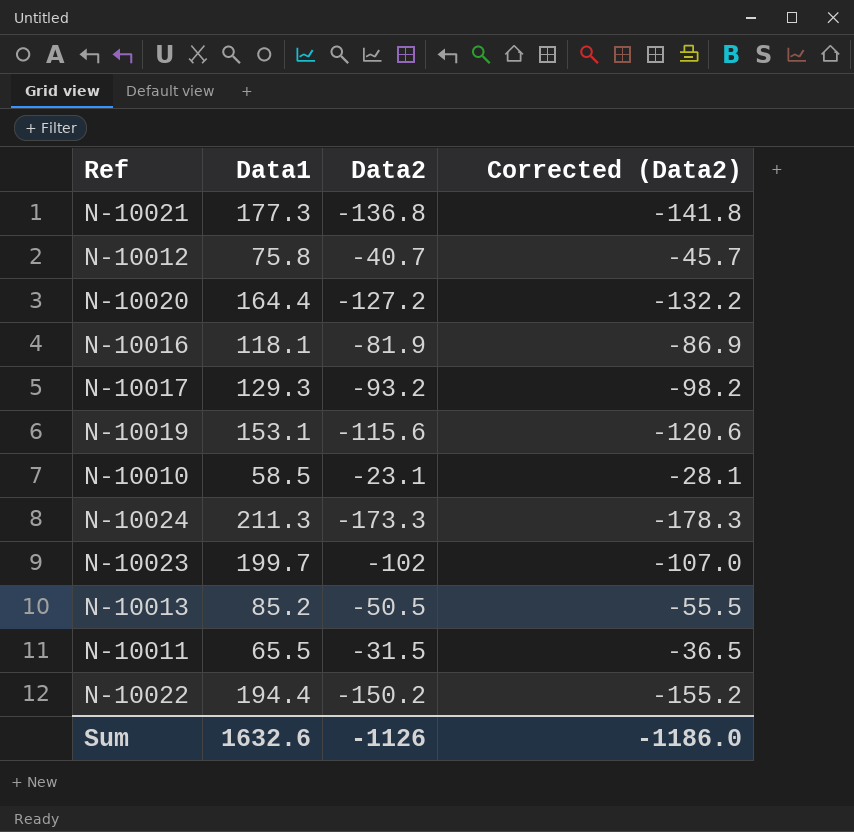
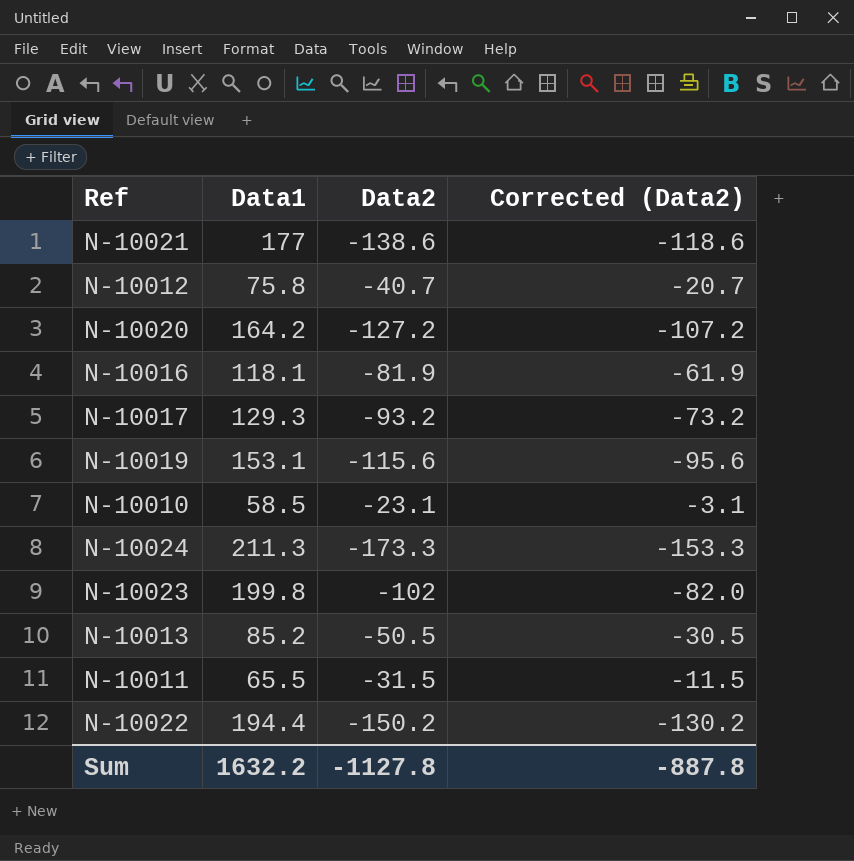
column Corrected (Data2) | formula: [Data2] - 5 -> [Data2] + 20
N-10021 | Data1: 177.3 -> 177
N-10021 | Data2: -136.8 -> -138.6
N-10020 | Data1: 164.4 -> 164.2
N-10023 | Data1: 199.7 -> 199.8
Sum | Data1: 1632.6 -> 1632.2
Sum | Data2: -1126 -> -1127.8
Sum | Corrected (Data2): -1186.0 -> -887.8

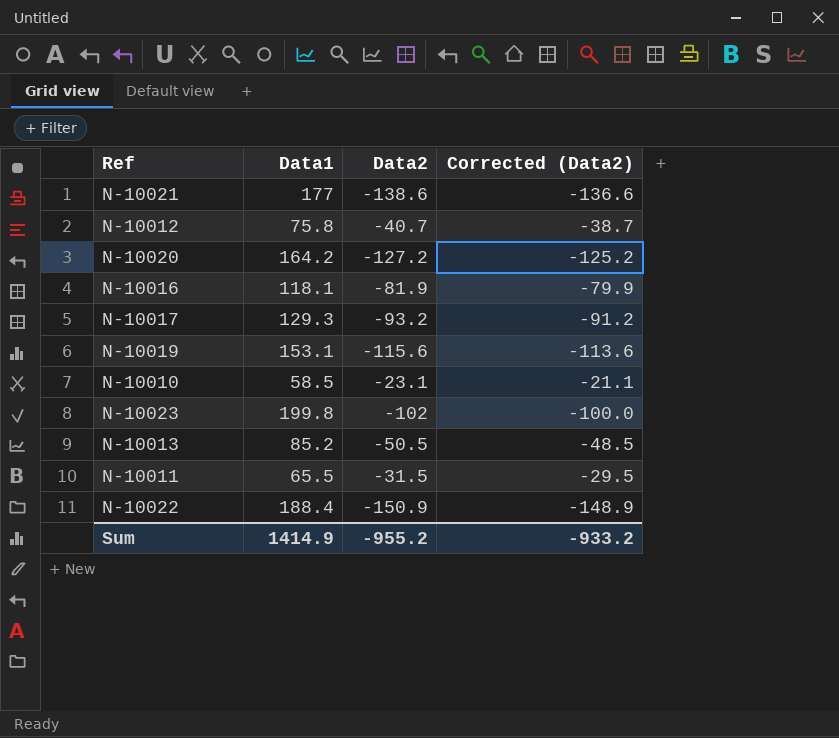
column Corrected (Data2) | formula: [Data2] + 20 -> [Data2] + 2
row N-10024: 211.3 | -173.3 | -153.3 -> none
N-10022 | Data1: 194.4 -> 188.4
N-10022 | Data2: -150.2 -> -150.9
Sum | Data1: 1632.2 -> 1414.9
Sum | Data2: -1127.8 -> -955.2
Sum | Corrected (Data2): -887.8 -> -933.2

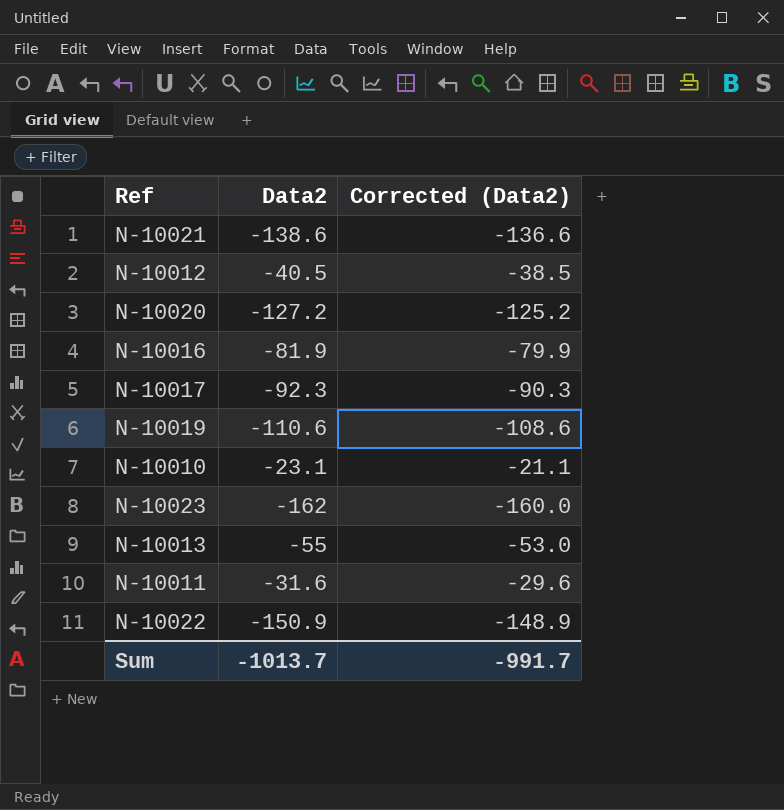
column Data1 | position: 2 -> none
N-10012 | Data2: -40.7 -> -40.5
N-10012 | Corrected (Data2): -38.7 -> -38.5
N-10017 | Data2: -93.2 -> -92.3
N-10017 | Corrected (Data2): -91.2 -> -90.3
N-10019 | Data2: -115.6 -> -110.6
N-10019 | Corrected (Data2): -113.6 -> -108.6
N-10023 | Data2: -102 -> -162
N-10023 | Corrected (Data2): -100.0 -> -160.0
N-10013 | Data2: -50.5 -> -55
N-10013 | Corrected (Data2): -48.5 -> -53.0
N-10011 | Data2: -31.5 -> -31.6
N-10011 | Corrected (Data2): -29.5 -> -29.6
Sum | Data2: -955.2 -> -1013.7
Sum | Corrected (Data2): -933.2 -> -991.7

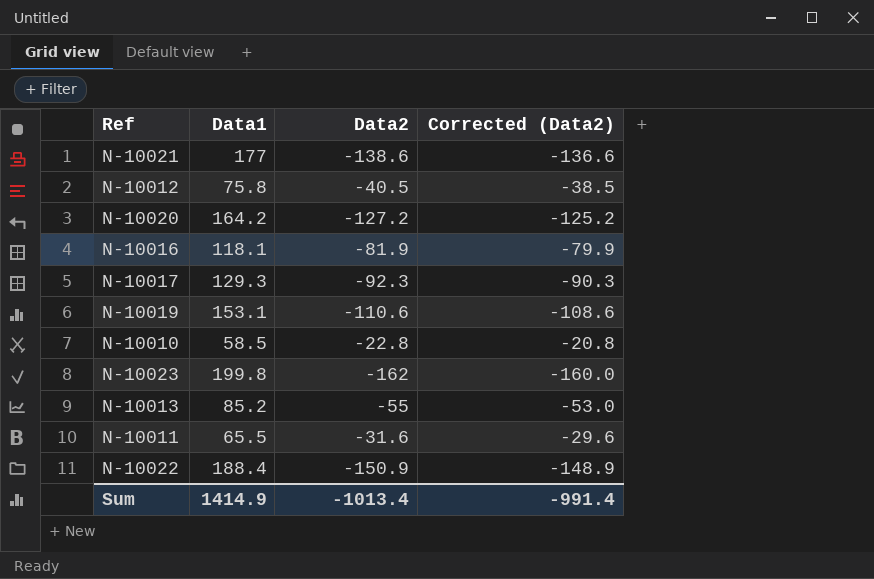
column Data1 | position: none -> 2
N-10010 | Data2: -23.1 -> -22.8
N-10010 | Corrected (Data2): -21.1 -> -20.8
Sum | Data2: -1013.7 -> -1013.4
Sum | Corrected (Data2): -991.7 -> -991.4

